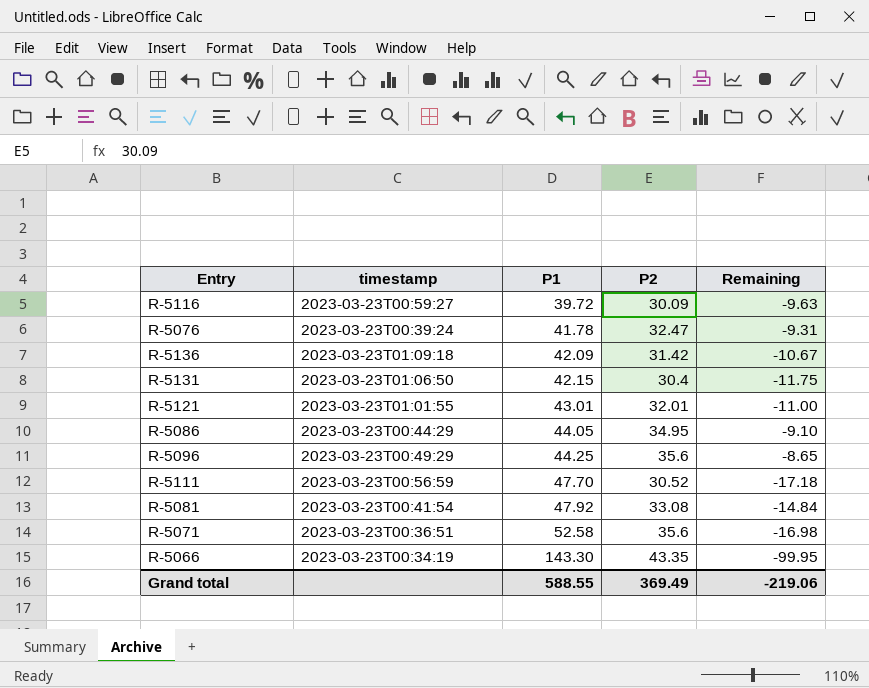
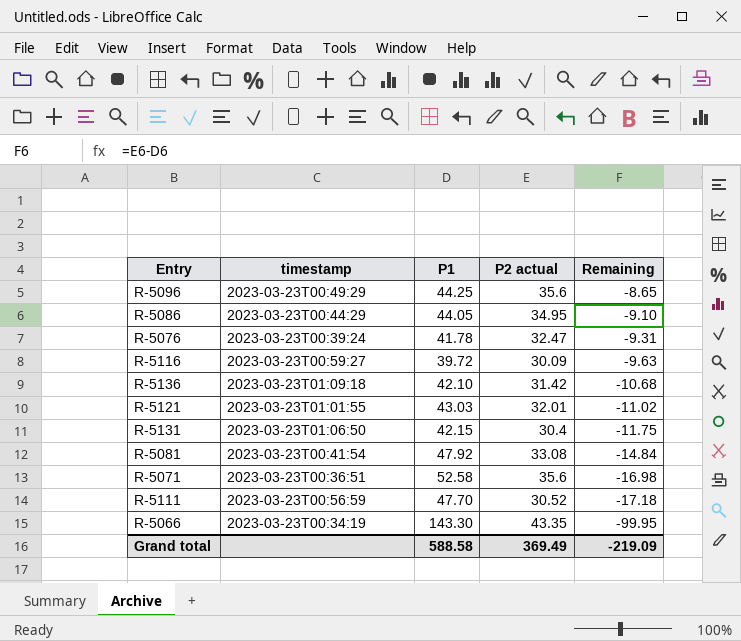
row order: P1 ascending -> Remaining descending
column name: P2 -> P2 actual
R-5136 | P1: 42.09 -> 42.10
R-5136 | Remaining: -10.67 -> -10.68
R-5121 | P1: 43.01 -> 43.03
R-5121 | Remaining: -11.00 -> -11.02
Grand total | P1: 588.55 -> 588.58
Grand total | Remaining: -219.06 -> -219.09

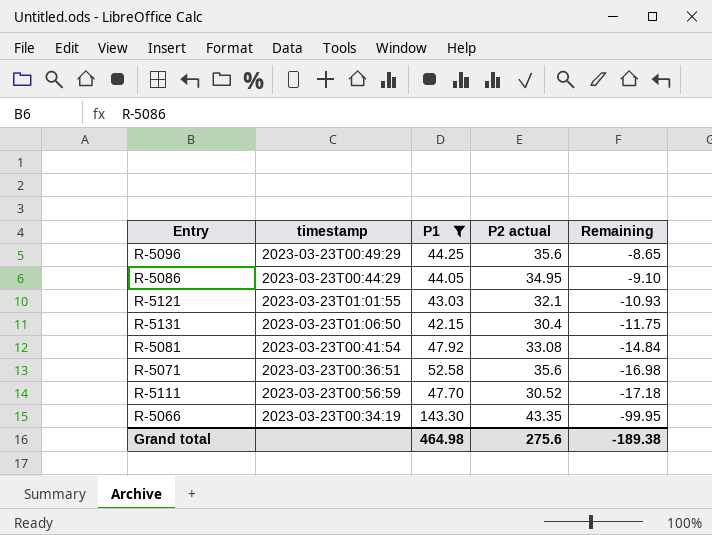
filter: none -> P1 >= 42.15
R-5121 | P2 actual: 32.01 -> 32.1
R-5121 | Remaining: -11.02 -> -10.93
Grand total | P1: 588.58 -> 464.98
Grand total | P2 actual: 369.49 -> 275.6
Grand total | Remaining: -219.09 -> -189.38

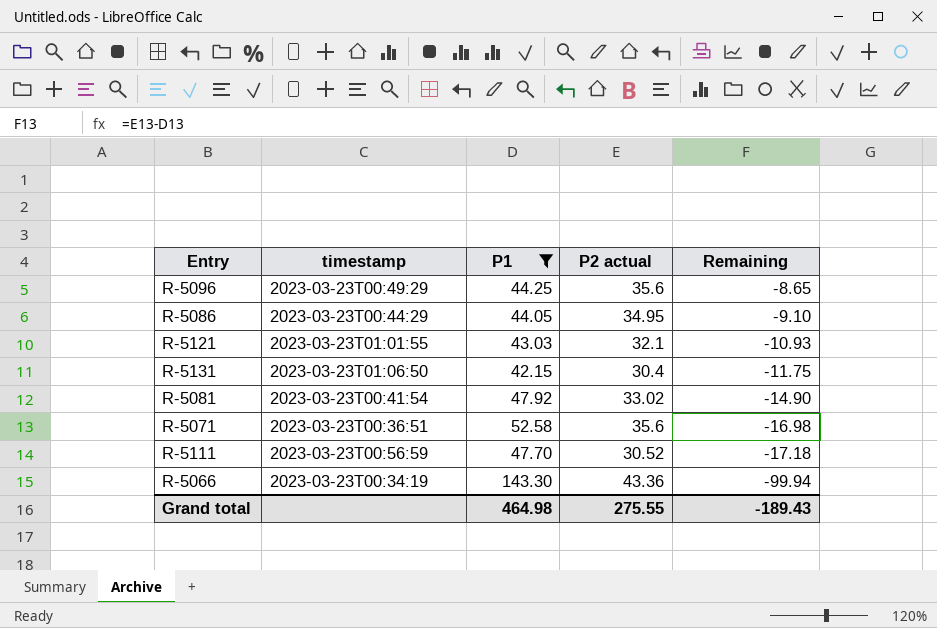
R-5081 | P2 actual: 33.08 -> 33.02
R-5081 | Remaining: -14.84 -> -14.90
R-5066 | P2 actual: 43.35 -> 43.36
R-5066 | Remaining: -99.95 -> -99.94
Grand total | P2 actual: 275.6 -> 275.55
Grand total | Remaining: -189.38 -> -189.43

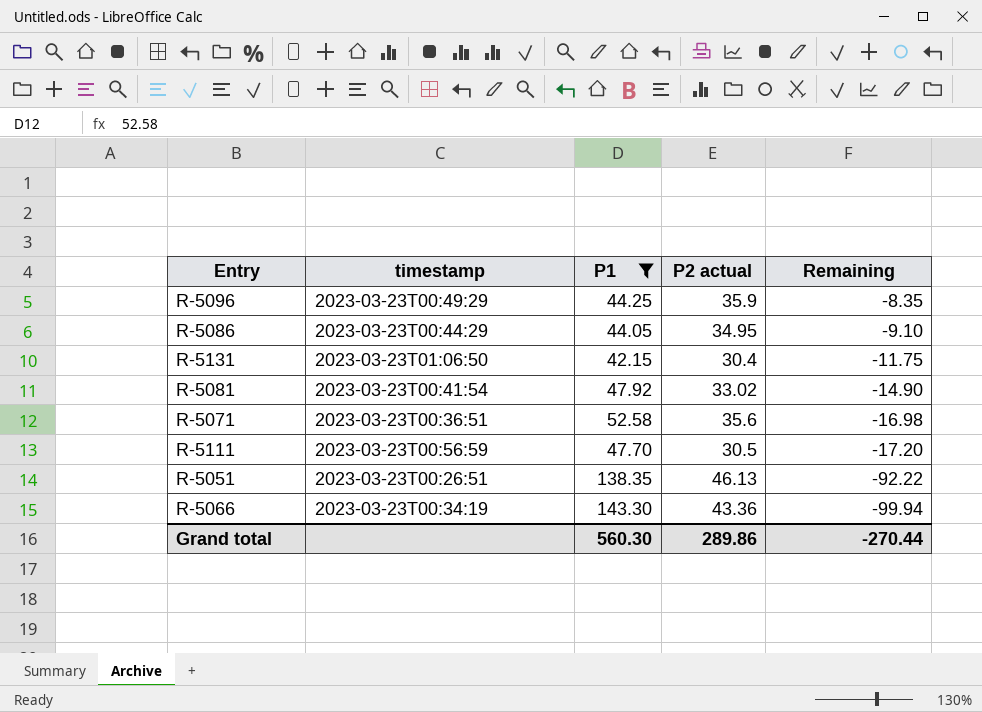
row R-5121: 2023-03-23T01:01:55 | 43.03 | 32.1 | -10.93 -> none
R-5096 | P2 actual: 35.6 -> 35.9
R-5096 | Remaining: -8.65 -> -8.35
R-5111 | P2 actual: 30.52 -> 30.5
R-5111 | Remaining: -17.18 -> -17.20
row R-5051: none -> 2023-03-23T00:26:51 | 138.35 | 46.13 | -92.22
Grand total | P1: 464.98 -> 560.30
Grand total | P2 actual: 275.55 -> 289.86
Grand total | Remaining: -189.43 -> -270.44

